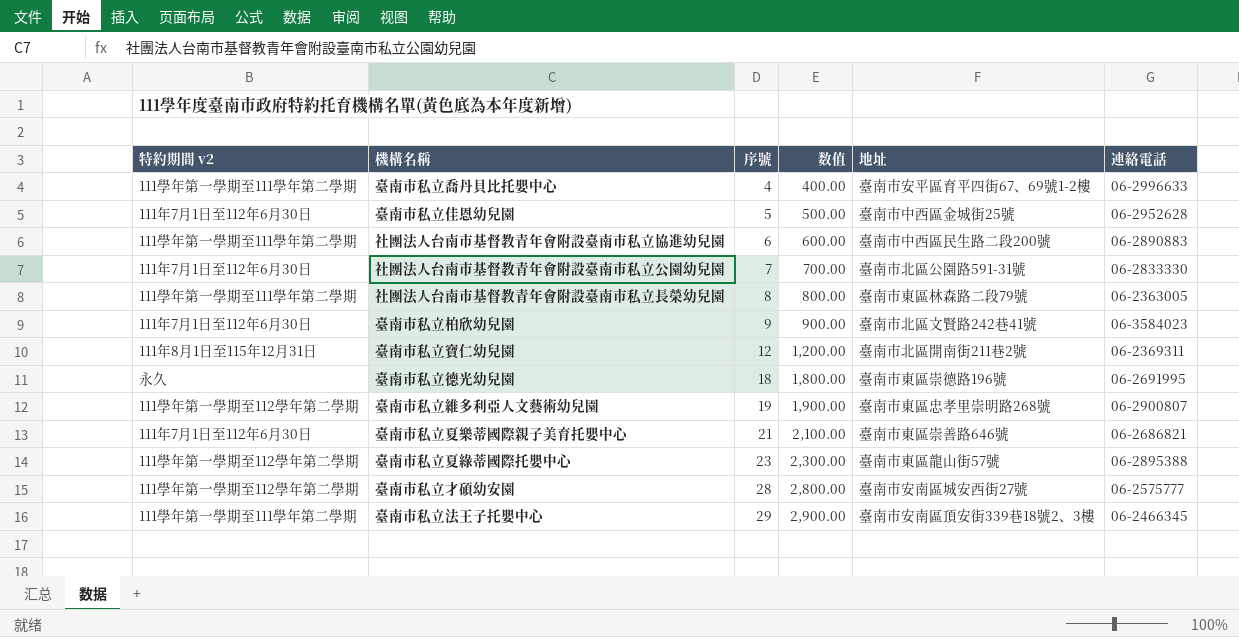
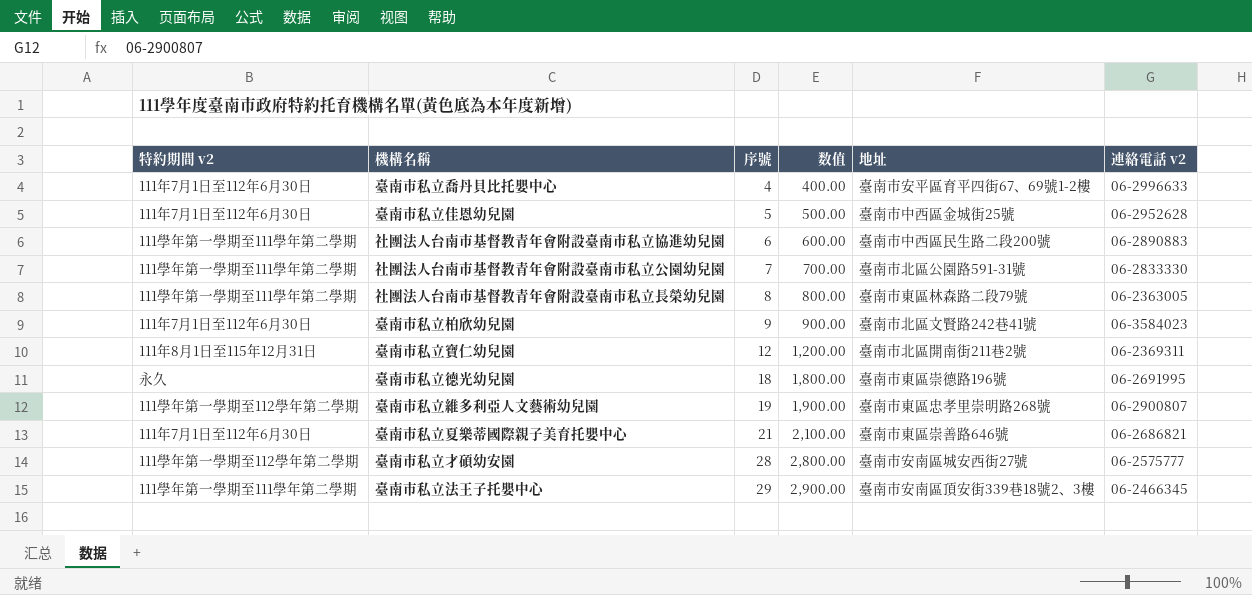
column name: 連絡電話 -> 連絡電話 v2
row 臺南市私立夏綠蒂國際托嬰中心: 111學年第一學期至112學年第二學期 | 23 | 2,300.00 | 臺南市東區龍山街57號 | 06-2895388 -> none
臺南市私立喬丹貝比托嬰中心 | 特約期間 v2: 111學年第一學期至111學年第二學期 -> 111年7月1日至112年6月30日
社團法人台南市基督教青年會附設臺南市私立公園幼兒園 | 特約期間 v2: 111年7月1日至112年6月30日 -> 111學年第一學期至111學年第二學期

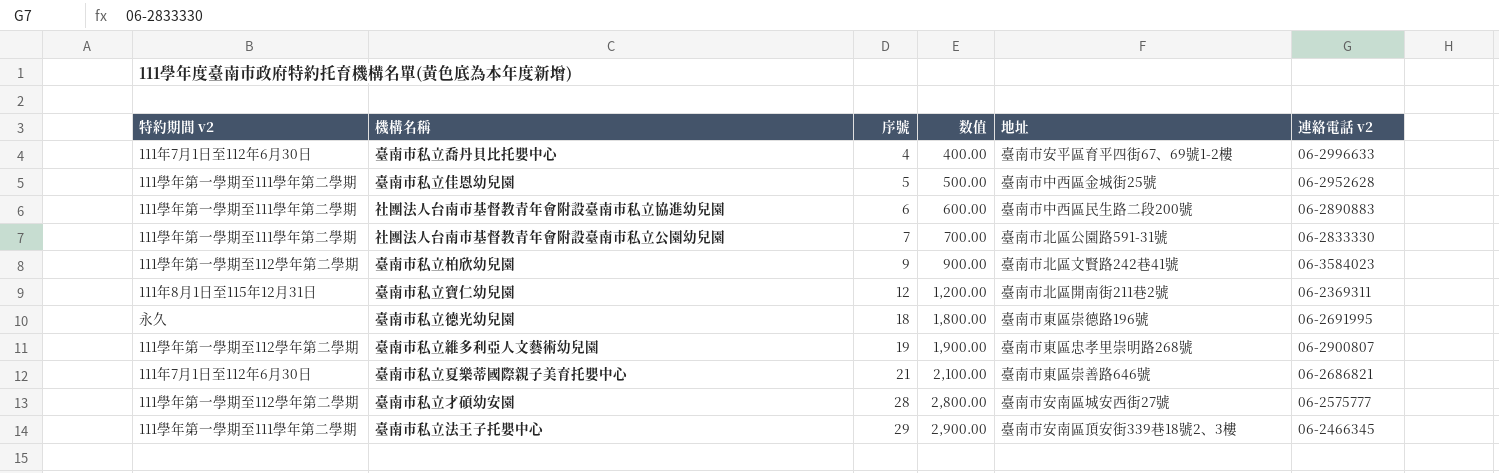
row 社團法人台南市基督教青年會附設臺南市私立長榮幼兒園: 111學年第一學期至111學年第二學期 | 8 | 800.00 | 臺南市東區林森路二段79號 | 06-2363005 -> none
臺南市私立佳恩幼兒園 | 特約期間 v2: 111年7月1日至112年6月30日 -> 111學年第一學期至111學年第二學期
臺南市私立柏欣幼兒園 | 特約期間 v2: 111年7月1日至112年6月30日 -> 111學年第一學期至112學年第二學期

